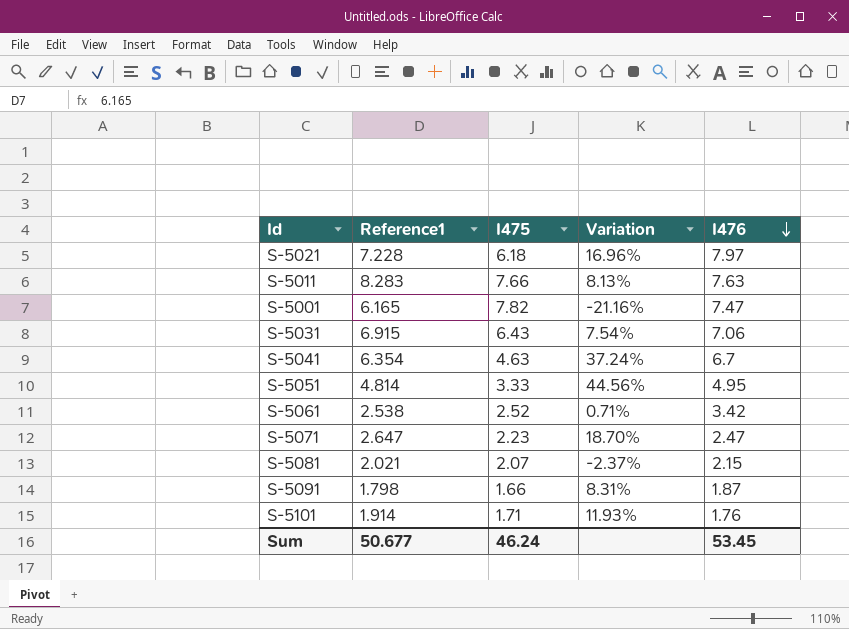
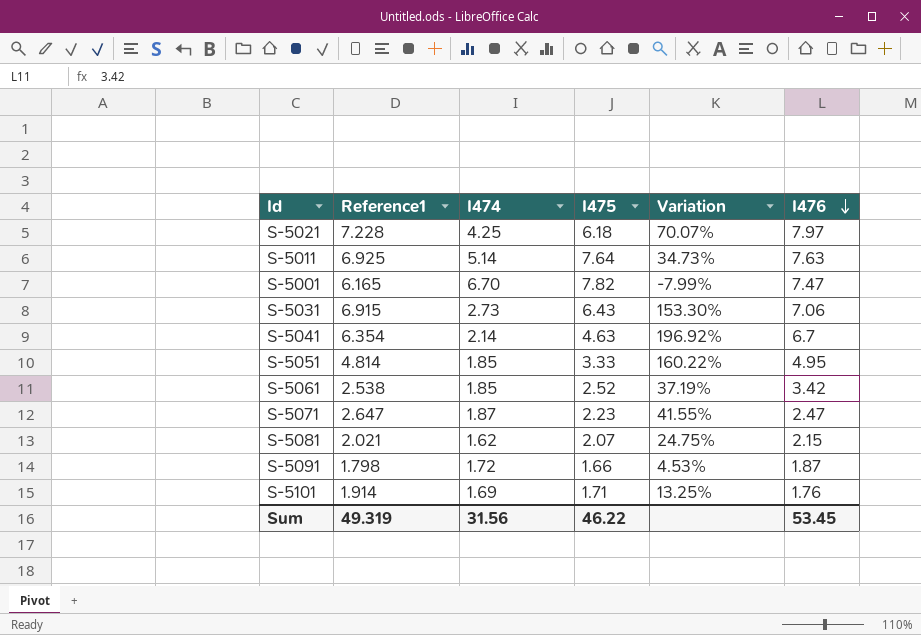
column I474 | position: none -> 3
column Variation | formula: ([Reference1] - [I475]) / [I475] -> ([Reference1] - [I474]) / [I474]
S-5011 | Reference1: 8.283 -> 6.925
S-5011 | I475: 7.66 -> 7.64
Sum | Reference1: 50.677 -> 49.319
Sum | I475: 46.24 -> 46.22

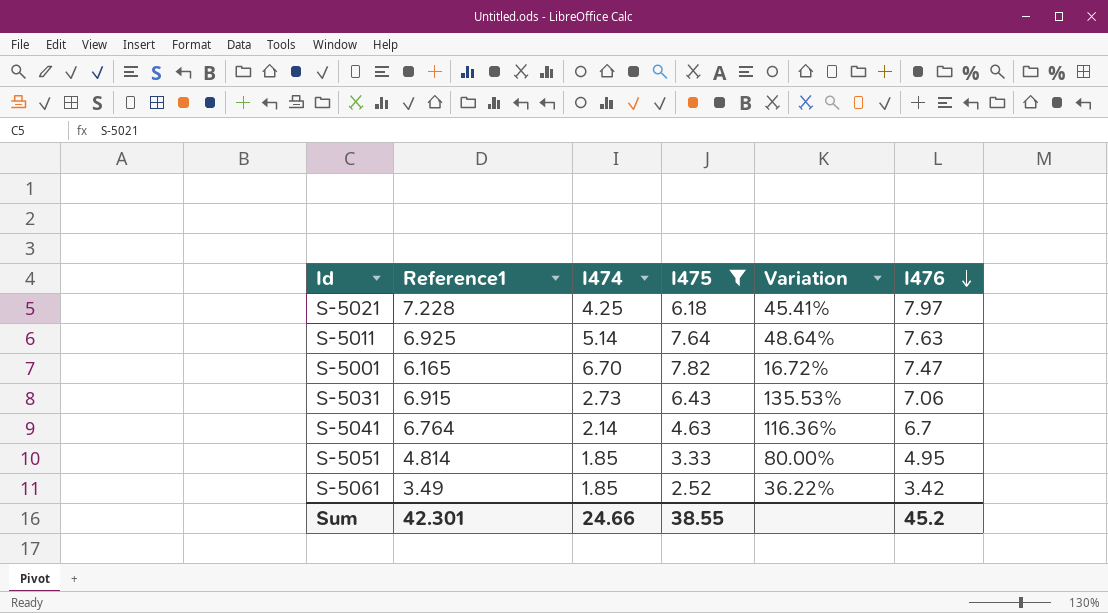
filter: none -> I475 >= 2.52
column Variation | formula: ([Reference1] - [I474]) / [I474] -> ([I475] - [I474]) / [I474]
S-5041 | Reference1: 6.354 -> 6.764
S-5061 | Reference1: 2.538 -> 3.49
Sum | Reference1: 49.319 -> 42.301
Sum | I474: 31.56 -> 24.66
Sum | I475: 46.22 -> 38.55
Sum | I476: 53.45 -> 45.2

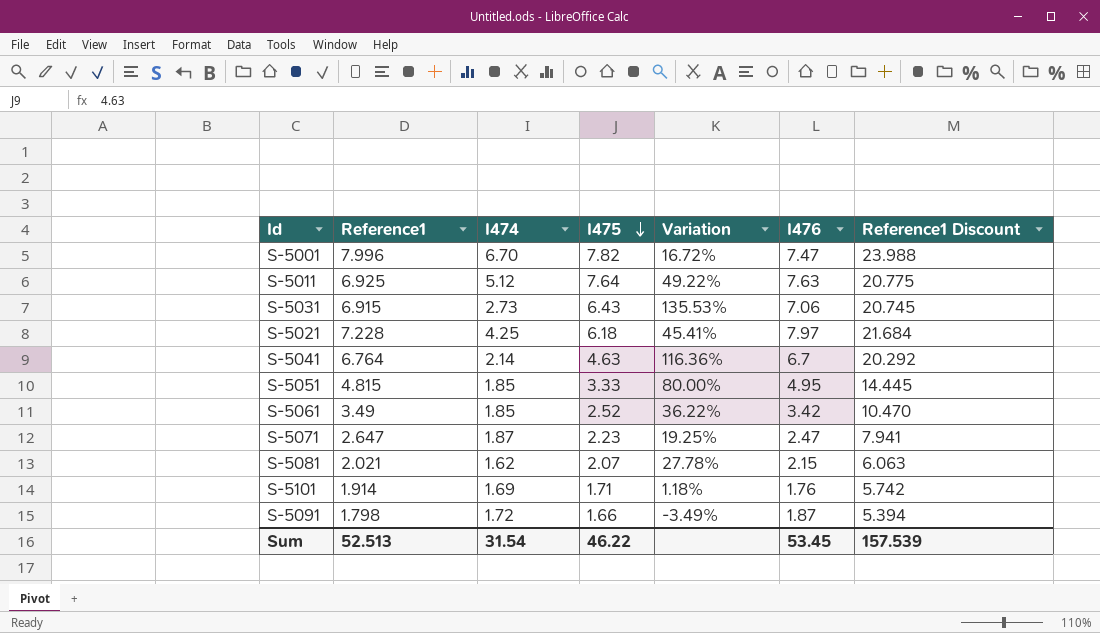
filter: I475 >= 2.52 -> none
row order: I476 descending -> I475 descending
column Reference1 Discount | formula: none -> [Reference1] * 3
S-5001 | Reference1: 6.165 -> 7.996
S-5011 | I474: 5.14 -> 5.12
S-5011 | Variation: 48.64% -> 49.22%
S-5051 | Reference1: 4.814 -> 4.815
Sum | Reference1: 42.301 -> 52.513
Sum | I474: 24.66 -> 31.54
Sum | I475: 38.55 -> 46.22
Sum | I476: 45.2 -> 53.45

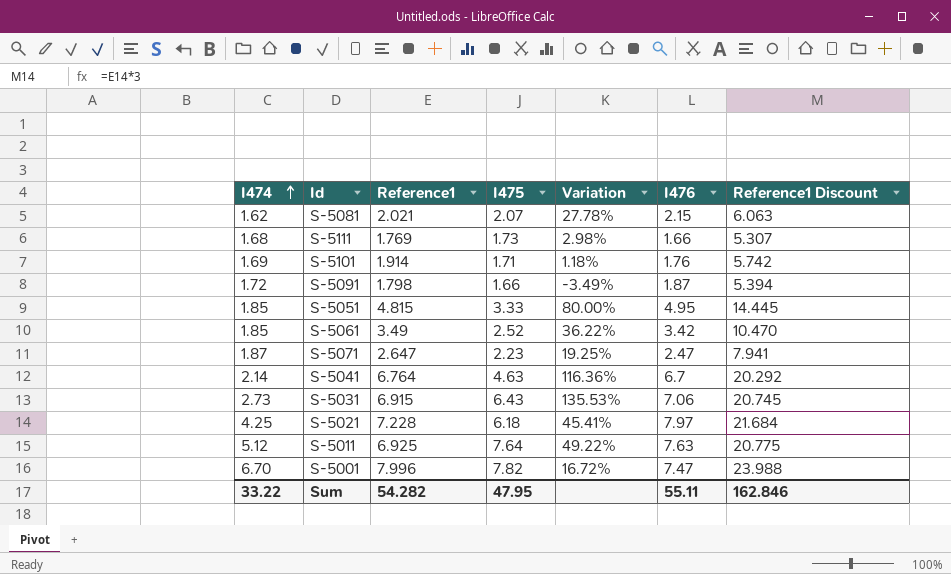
row order: I475 descending -> I474 ascending
column I474 | position: 3 -> 1
row S-5111: none -> 1.68 | 1.769 | 1.73 | 2.98% | 1.66 | 5.307
Sum | I474: 31.54 -> 33.22
Sum | Reference1: 52.513 -> 54.282
Sum | I475: 46.22 -> 47.95
Sum | I476: 53.45 -> 55.11
Sum | Reference1 Discount: 157.539 -> 162.846

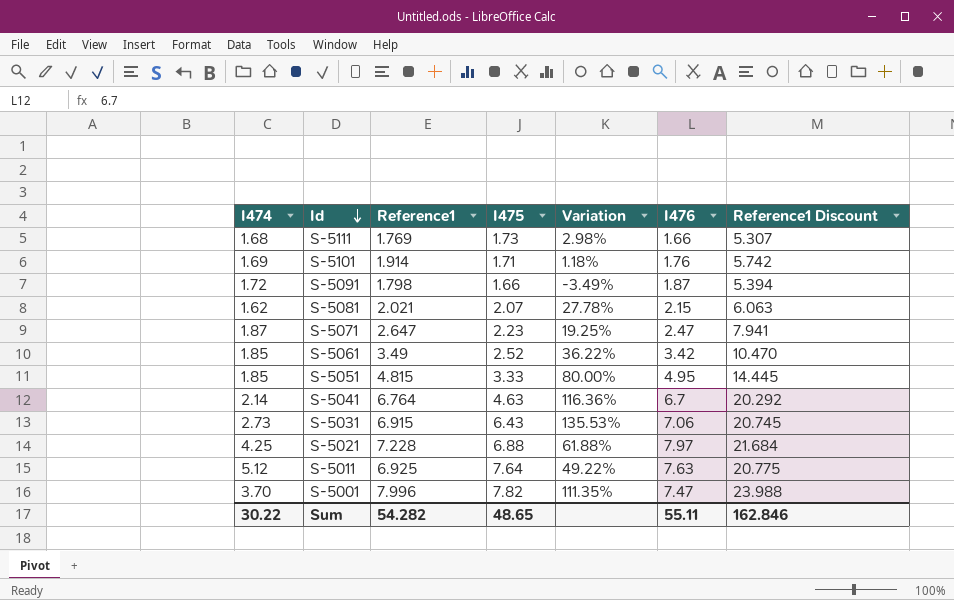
row order: I474 ascending -> Id descending
S-5021 | I475: 6.18 -> 6.88
S-5021 | Variation: 45.41% -> 61.88%
S-5001 | I474: 6.70 -> 3.70
S-5001 | Variation: 16.72% -> 111.35%
Sum | I474: 33.22 -> 30.22
Sum | I475: 47.95 -> 48.65

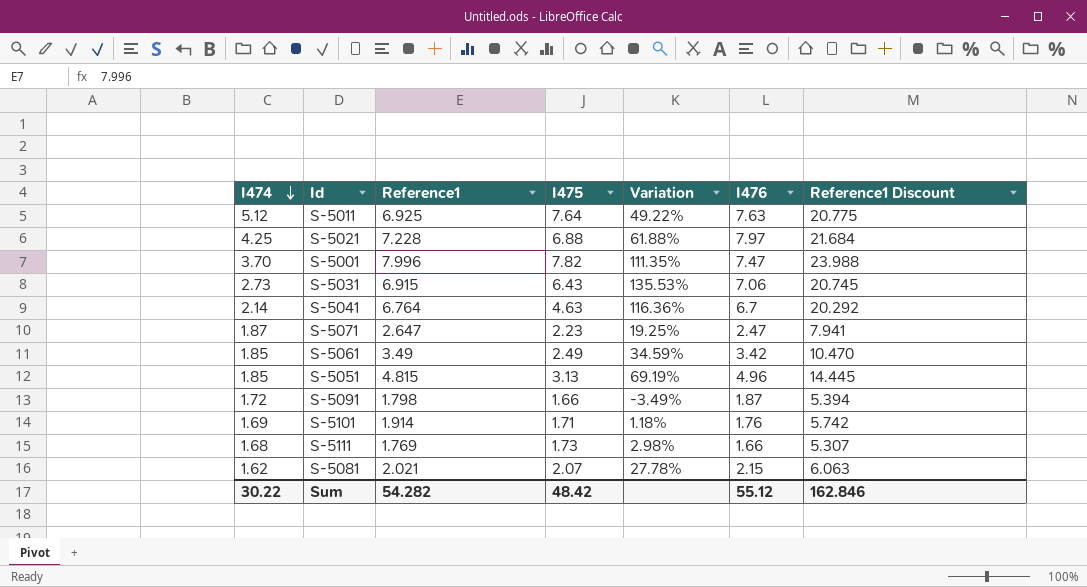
row order: Id descending -> I474 descending
S-5061 | I475: 2.52 -> 2.49
S-5061 | Variation: 36.22% -> 34.59%
S-5051 | I475: 3.33 -> 3.13
S-5051 | Variation: 80.00% -> 69.19%
S-5051 | I476: 4.95 -> 4.96
Sum | I475: 48.65 -> 48.42
Sum | I476: 55.11 -> 55.12

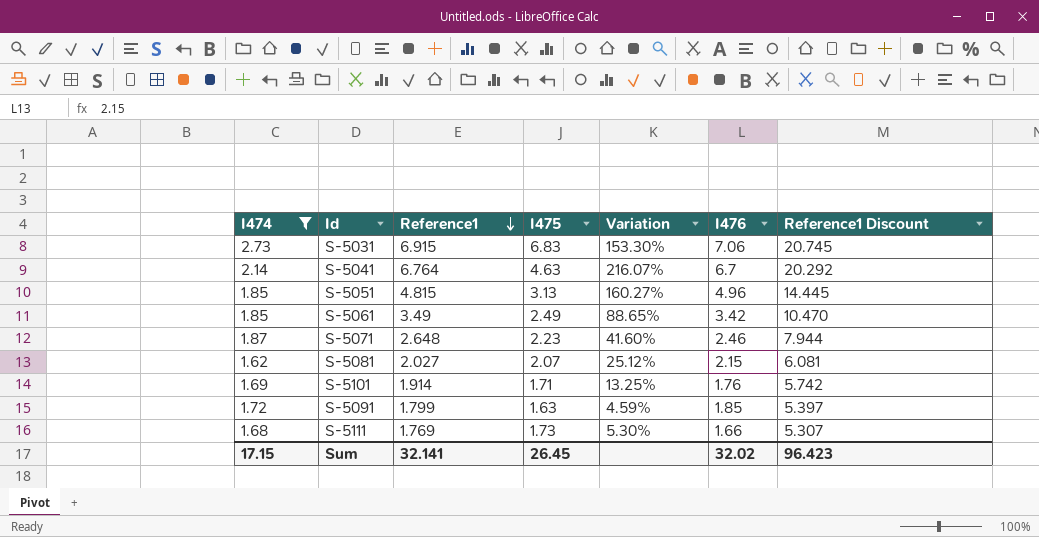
filter: none -> I474 <= 2.73
row order: I474 descending -> Reference1 descending
column Variation | formula: ([I475] - [I474]) / [I474] -> ([Reference1] - [I474]) / [I474]
S-5031 | I475: 6.43 -> 6.83
S-5071 | Reference1: 2.647 -> 2.648
S-5071 | I476: 2.47 -> 2.46
S-5071 | Reference1 Discount: 7.941 -> 7.944
S-5081 | Reference1: 2.021 -> 2.027
S-5081 | Reference1 Discount: 6.063 -> 6.081
S-5091 | Reference1: 1.798 -> 1.799
S-5091 | I475: 1.66 -> 1.63
S-5091 | I476: 1.87 -> 1.85
S-5091 | Reference1 Discount: 5.394 -> 5.397
Sum | I474: 30.22 -> 17.15
Sum | Reference1: 54.282 -> 32.141
Sum | I475: 48.42 -> 26.45
Sum | I476: 55.12 -> 32.02
Sum | Reference1 Discount: 162.846 -> 96.423

